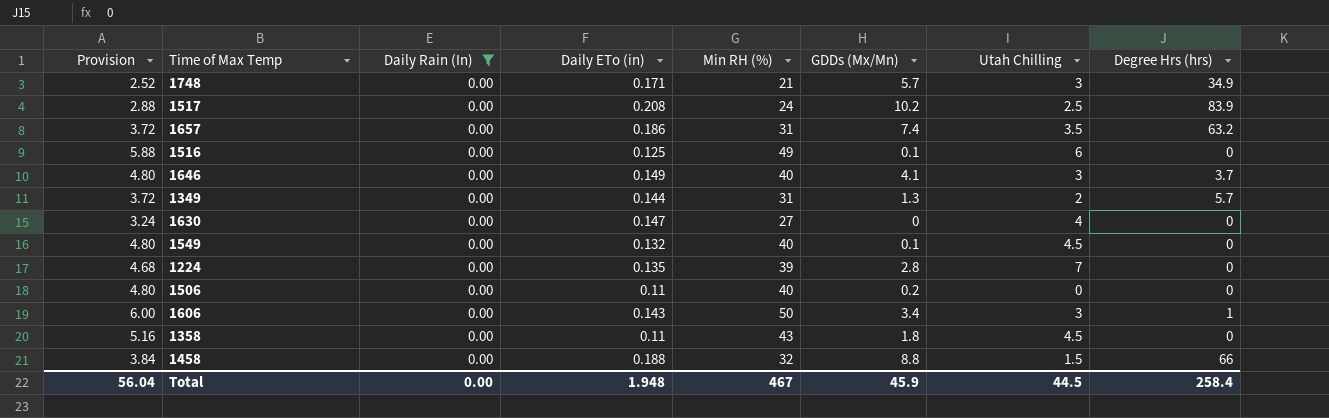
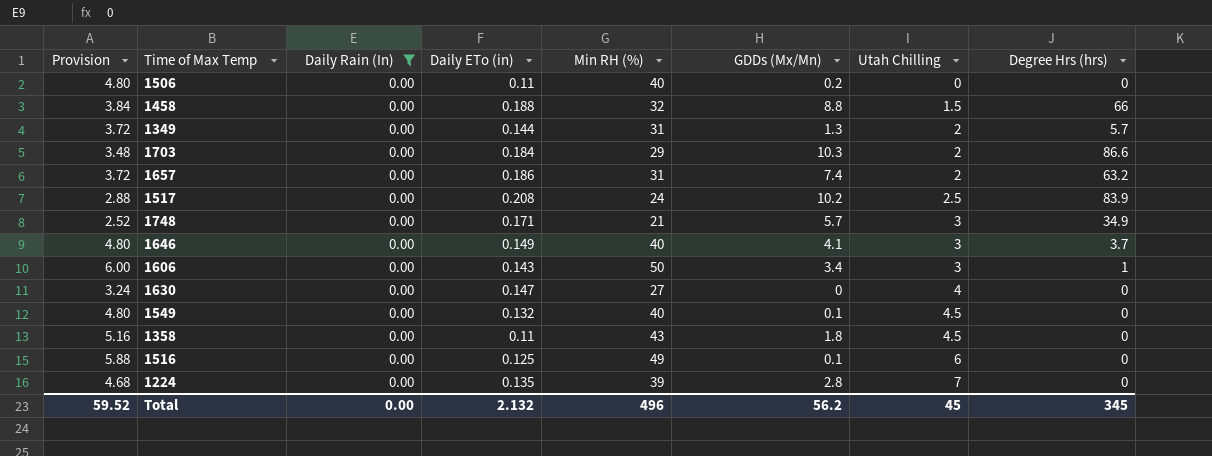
row order: none -> Utah Chilling ascending
row 1703: none -> 3.48 | 0.00 | 0.184 | 29 | 10.3 | 2 | 86.6
1657 | Utah Chilling: 3.5 -> 2
Total | Provision: 56.04 -> 59.52
Total | Daily ETo (in): 1.948 -> 2.132
Total | Min RH (%): 467 -> 496
Total | GDDs (Mx/Mn): 45.9 -> 56.2
Total | Utah Chilling: 44.5 -> 45
Total | Degree Hrs (hrs): 258.4 -> 345

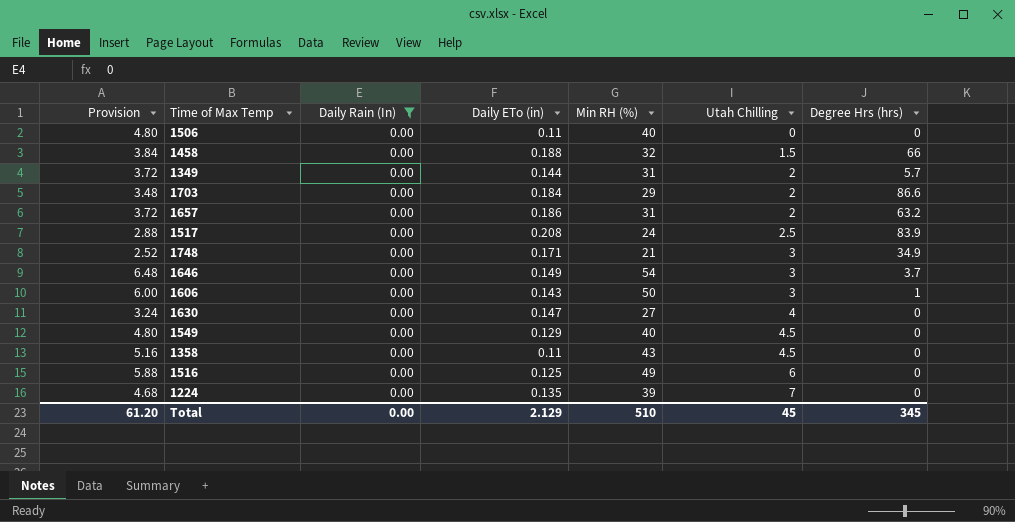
column GDDs (Mx/Mn) | position: 6 -> none
1646 | Provision: 4.80 -> 6.48
1646 | Min RH (%): 40 -> 54
1549 | Daily ETo (in): 0.132 -> 0.129
Total | Provision: 59.52 -> 61.20
Total | Daily ETo (in): 2.132 -> 2.129
Total | Min RH (%): 496 -> 510

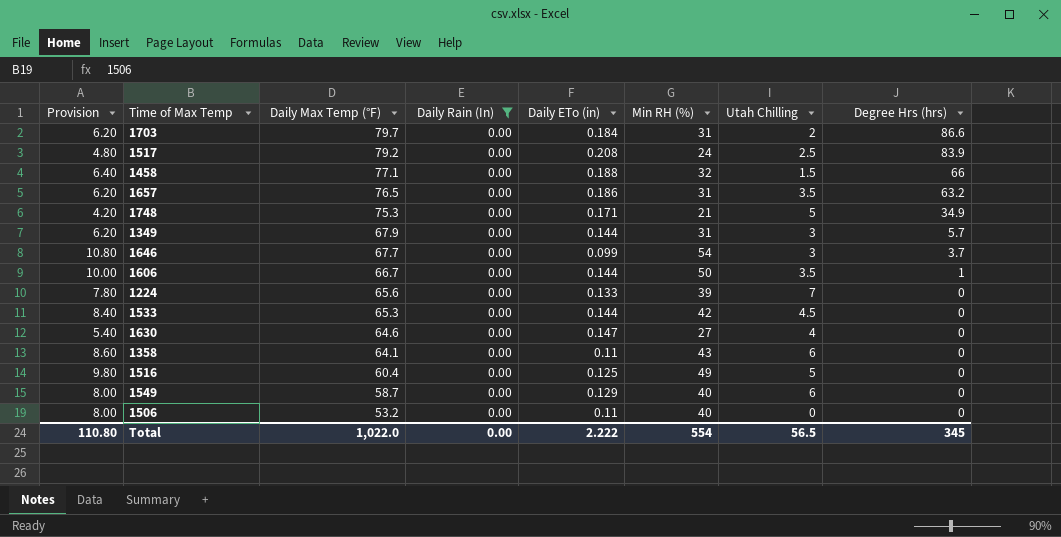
row order: Utah Chilling ascending -> Daily Max Temp (°F) descending
column Provision | formula: [Min RH (%)] * 0.12 -> [Min RH (%)] * 0.2
column Daily Max Temp (°F) | position: none -> 3
1703 | Min RH (%): 29 -> 31
1657 | Utah Chilling: 2 -> 3.5
1748 | Utah Chilling: 3 -> 5
1349 | Utah Chilling: 2 -> 3
1646 | Daily ETo (in): 0.149 -> 0.099
1606 | Daily ETo (in): 0.143 -> 0.144
1606 | Utah Chilling: 3 -> 3.5
1224 | Daily ETo (in): 0.135 -> 0.133
row 1533: none -> 8.40 | 65.3 | 0.00 | 0.144 | 42 | 4.5 | 0
1358 | Utah Chilling: 4.5 -> 6
1516 | Utah Chilling: 6 -> 5
1549 | Utah Chilling: 4.5 -> 6
Total | Provision: 61.20 -> 110.80
Total | Daily ETo (in): 2.129 -> 2.222
Total | Min RH (%): 510 -> 554
Total | Utah Chilling: 45 -> 56.5

